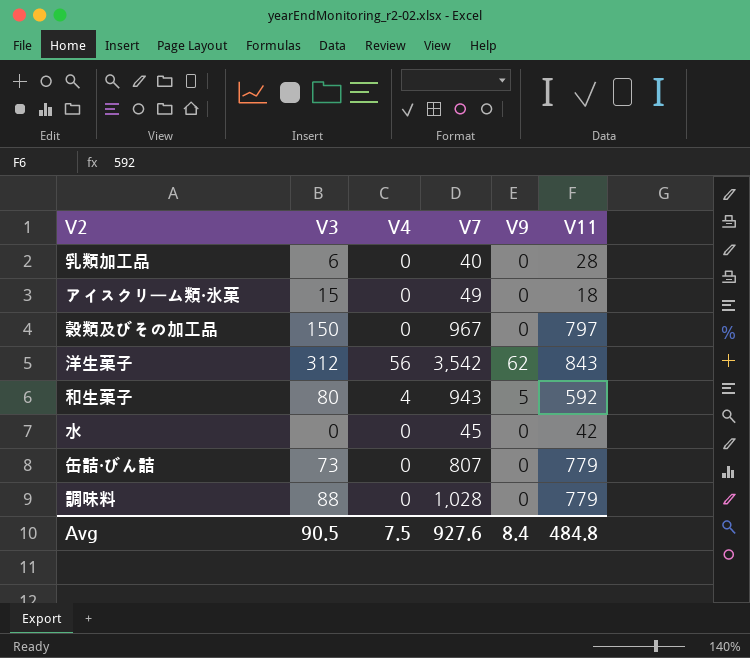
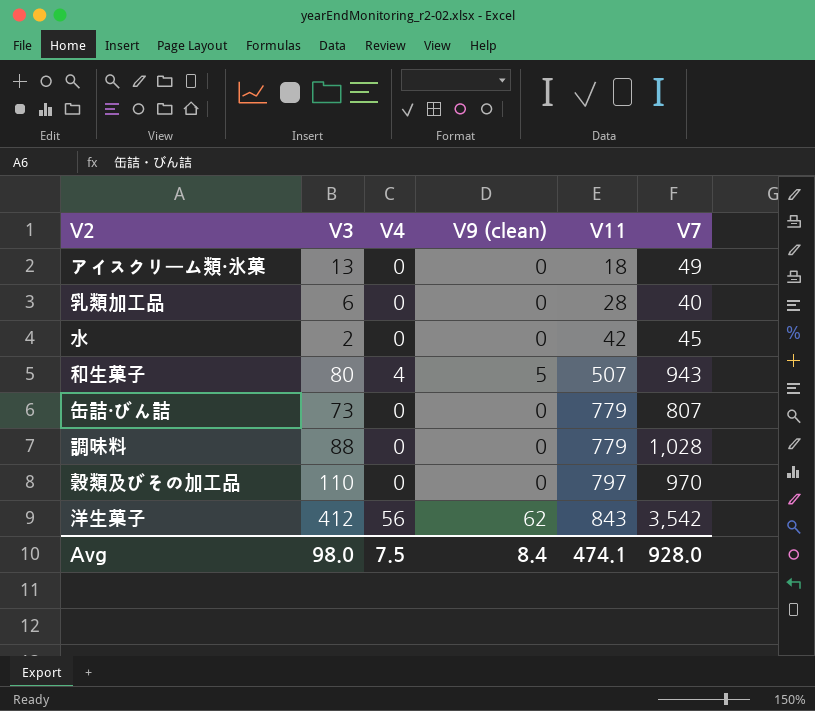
row order: none -> V11 ascending
column name: V9 -> V9 (clean)
column V7 | position: 4 -> 6
アイスクリーム類・氷菓 | V3: 15 -> 13
水 | V3: 0 -> 2
和生菓子 | V11: 592 -> 507
穀類及びその加工品 | V3: 150 -> 110
穀類及びその加工品 | V7: 967 -> 970
洋生菓子 | V3: 312 -> 412
Avg | V3: 90.5 -> 98.0
Avg | V11: 484.8 -> 474.1
Avg | V7: 927.6 -> 928.0

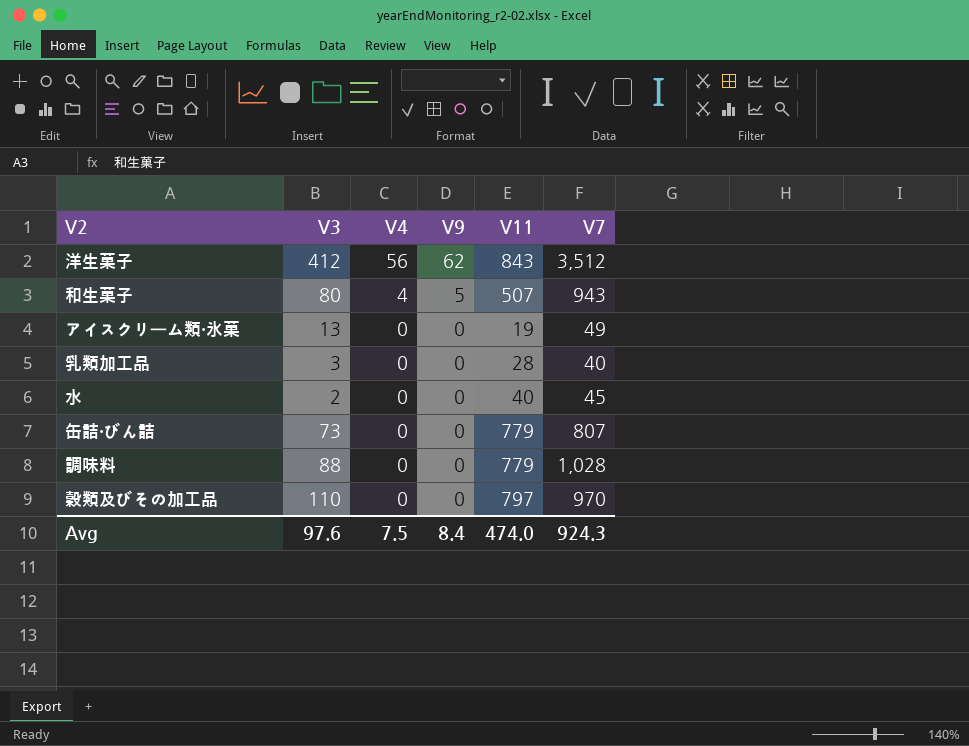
row order: V11 ascending -> V4 descending
column name: V9 (clean) -> V9
洋生菓子 | V7: 3,542 -> 3,512
アイスクリーム類・氷菓 | V11: 18 -> 19
乳類加工品 | V3: 6 -> 3
水 | V11: 42 -> 40
Avg | V3: 98.0 -> 97.6
Avg | V11: 474.1 -> 474.0
Avg | V7: 928.0 -> 924.3

